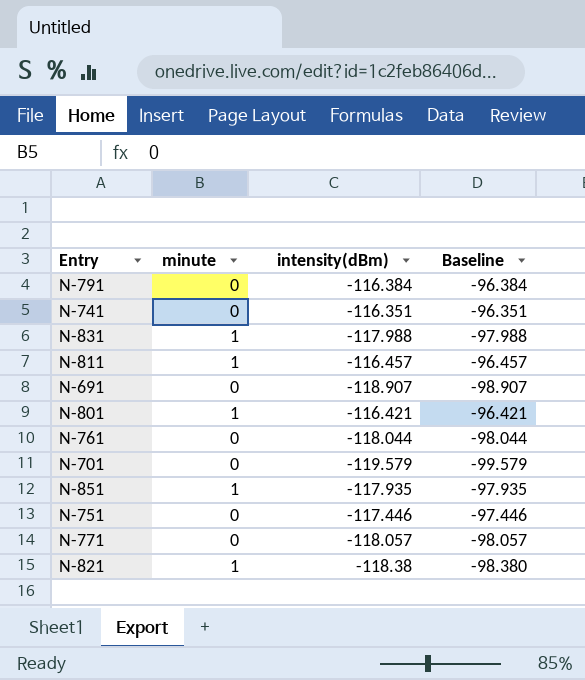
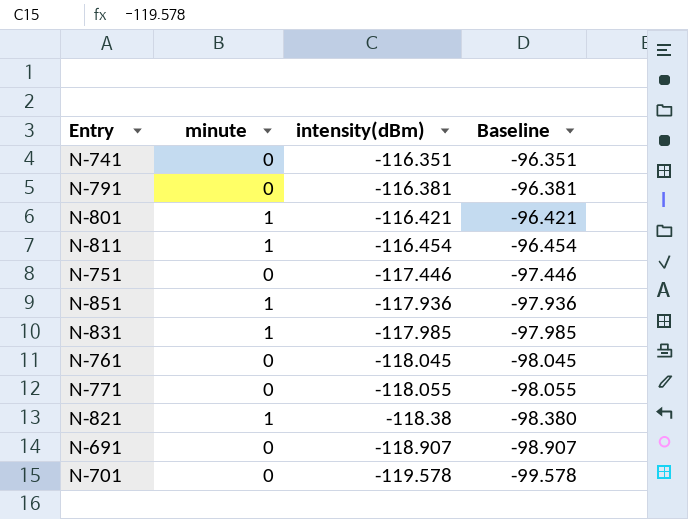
row order: none -> intensity(dBm) descending
N-791 | intensity(dBm): -116.384 -> -116.381
N-791 | Baseline: -96.384 -> -96.381
N-811 | intensity(dBm): -116.457 -> -116.454
N-811 | Baseline: -96.457 -> -96.454
N-851 | intensity(dBm): -117.935 -> -117.936
N-851 | Baseline: -97.935 -> -97.936
N-831 | intensity(dBm): -117.988 -> -117.985
N-831 | Baseline: -97.988 -> -97.985
N-761 | intensity(dBm): -118.044 -> -118.045
N-761 | Baseline: -98.044 -> -98.045
N-771 | intensity(dBm): -118.057 -> -118.055
N-771 | Baseline: -98.057 -> -98.055
N-701 | intensity(dBm): -119.579 -> -119.578
N-701 | Baseline: -99.579 -> -99.578

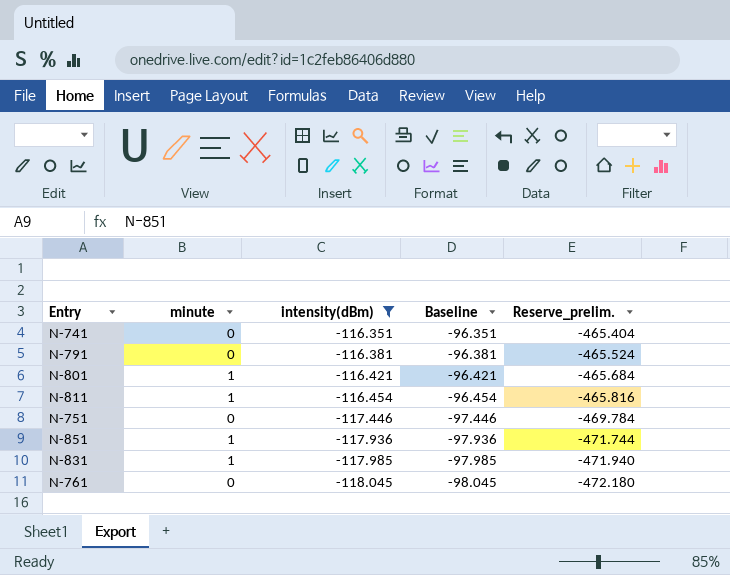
filter: none -> intensity(dBm) >= -118.045
column Reserve_prelim. | formula: none -> [intensity(dBm)] * 4

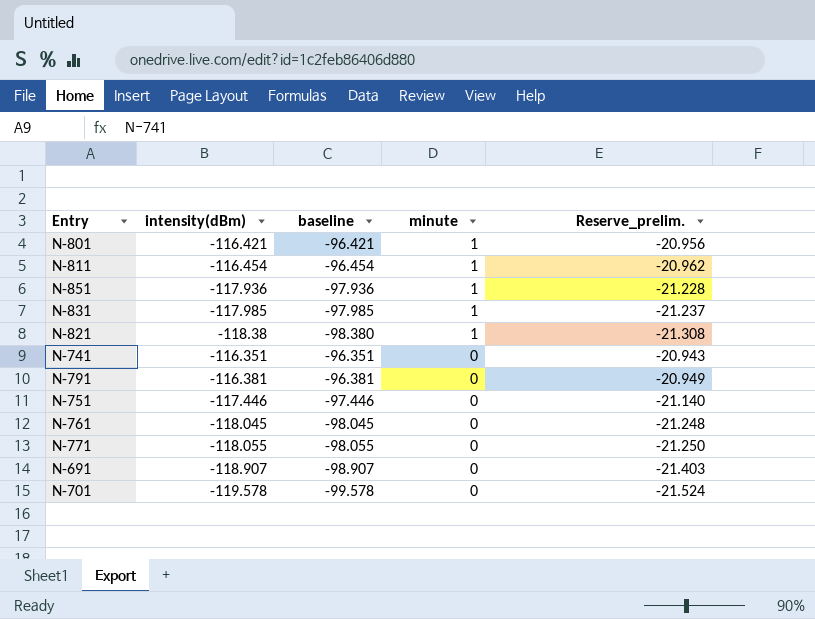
filter: intensity(dBm) >= -118.045 -> none
row order: intensity(dBm) descending -> minute descending
column name: Baseline -> baseline
column minute | position: 2 -> 4
column Reserve_prelim. | formula: [intensity(dBm)] * 4 -> [intensity(dBm)] * 0.18

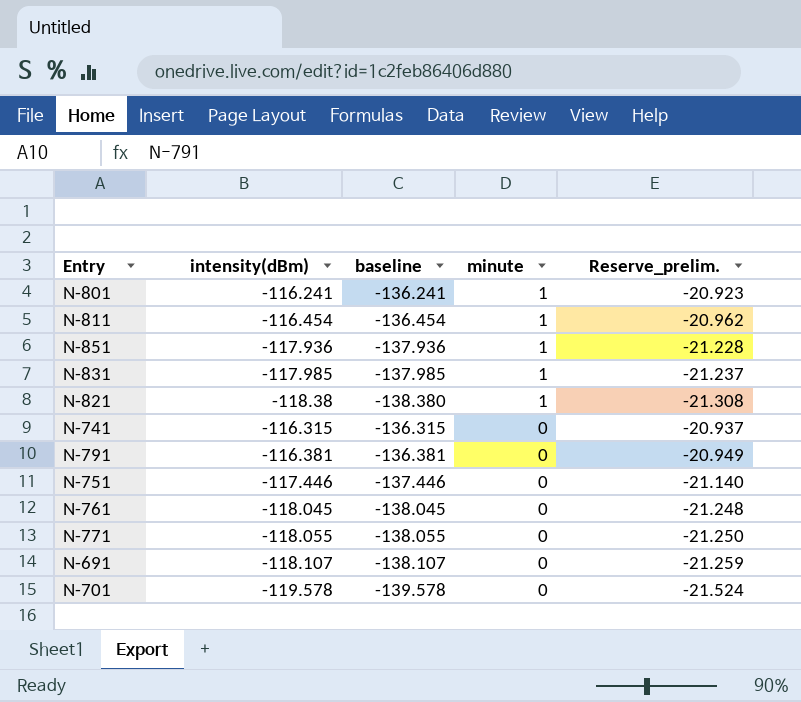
column baseline | formula: [intensity(dBm)] + 20 -> [intensity(dBm)] - 20
N-801 | intensity(dBm): -116.421 -> -116.241
N-801 | Reserve_prelim.: -20.956 -> -20.923
N-741 | intensity(dBm): -116.351 -> -116.315
N-741 | Reserve_prelim.: -20.943 -> -20.937
N-691 | intensity(dBm): -118.907 -> -118.107
N-691 | Reserve_prelim.: -21.403 -> -21.259

